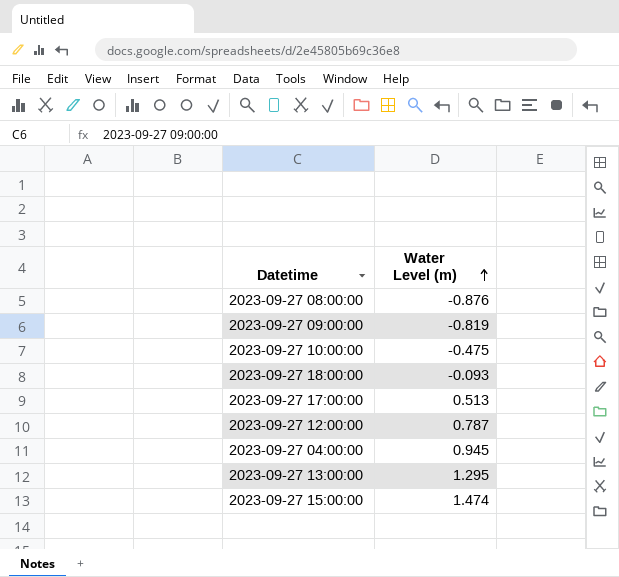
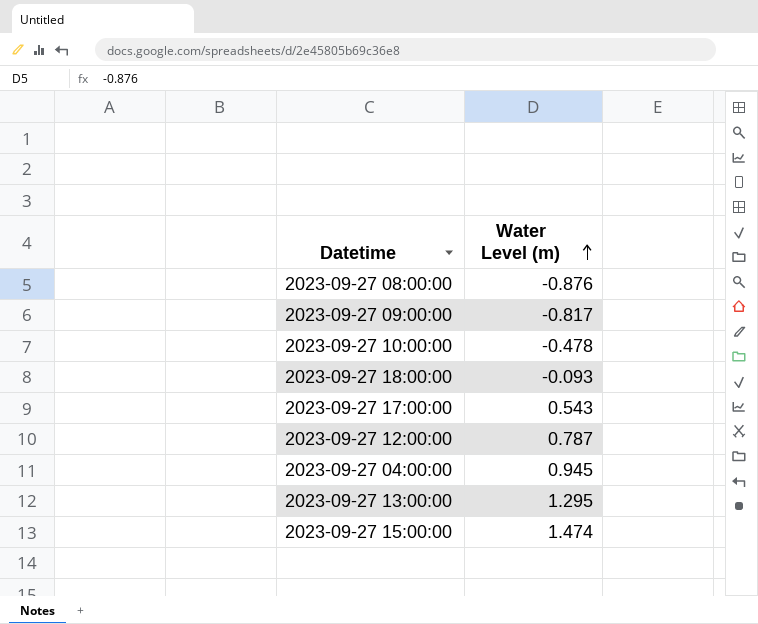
2023-09-27 09:00:00 | Water Level (m): -0.819 -> -0.817
2023-09-27 10:00:00 | Water Level (m): -0.475 -> -0.478
2023-09-27 17:00:00 | Water Level (m): 0.513 -> 0.543

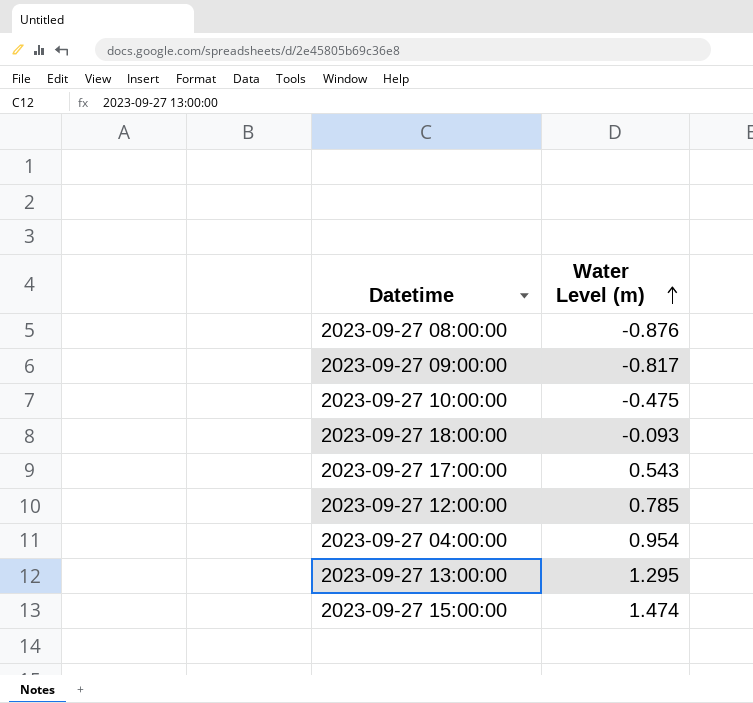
2023-09-27 10:00:00 | Water Level (m): -0.478 -> -0.475
2023-09-27 12:00:00 | Water Level (m): 0.787 -> 0.785
2023-09-27 04:00:00 | Water Level (m): 0.945 -> 0.954

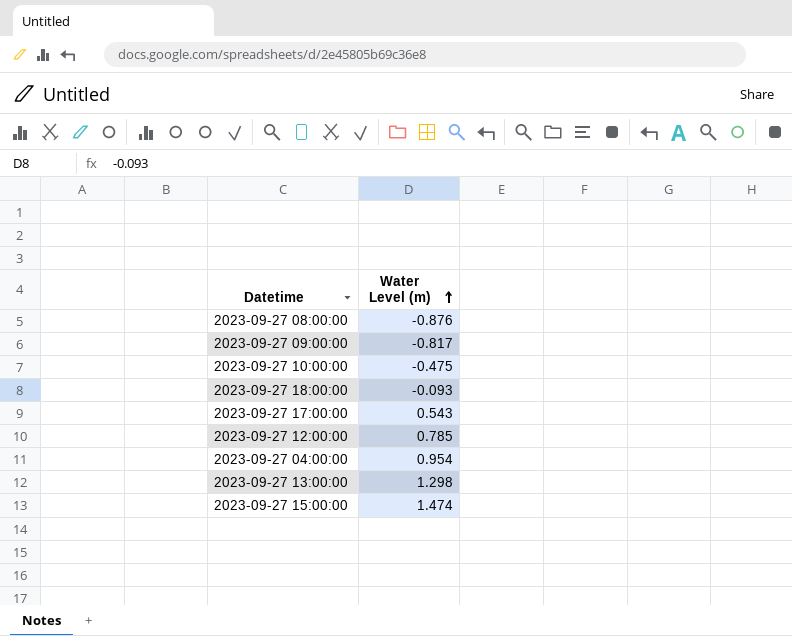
2023-09-27 13:00:00 | Water Level (m): 1.295 -> 1.298

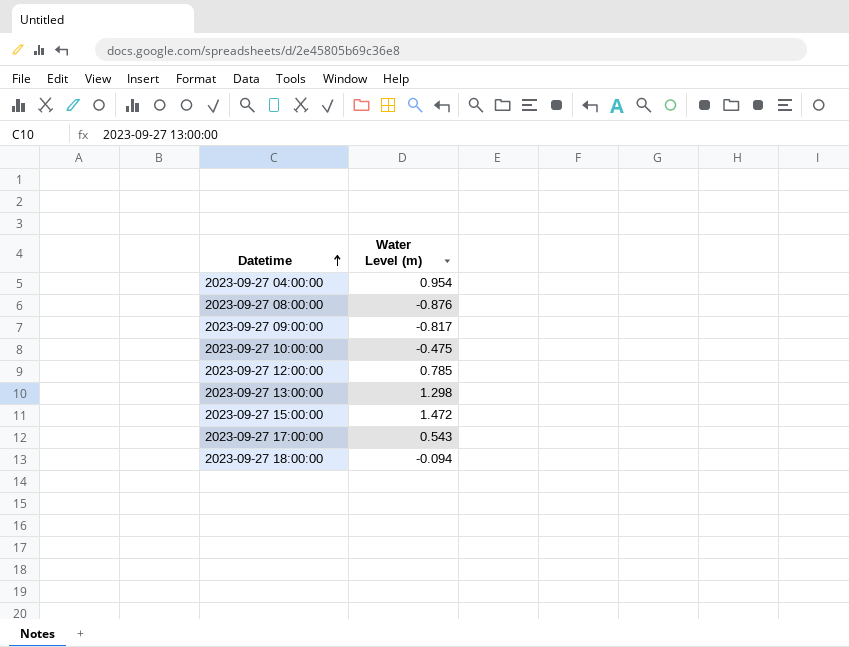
row order: Water Level (m) ascending -> Datetime ascending
2023-09-27 15:00:00 | Water Level (m): 1.474 -> 1.472
2023-09-27 18:00:00 | Water Level (m): -0.093 -> -0.094

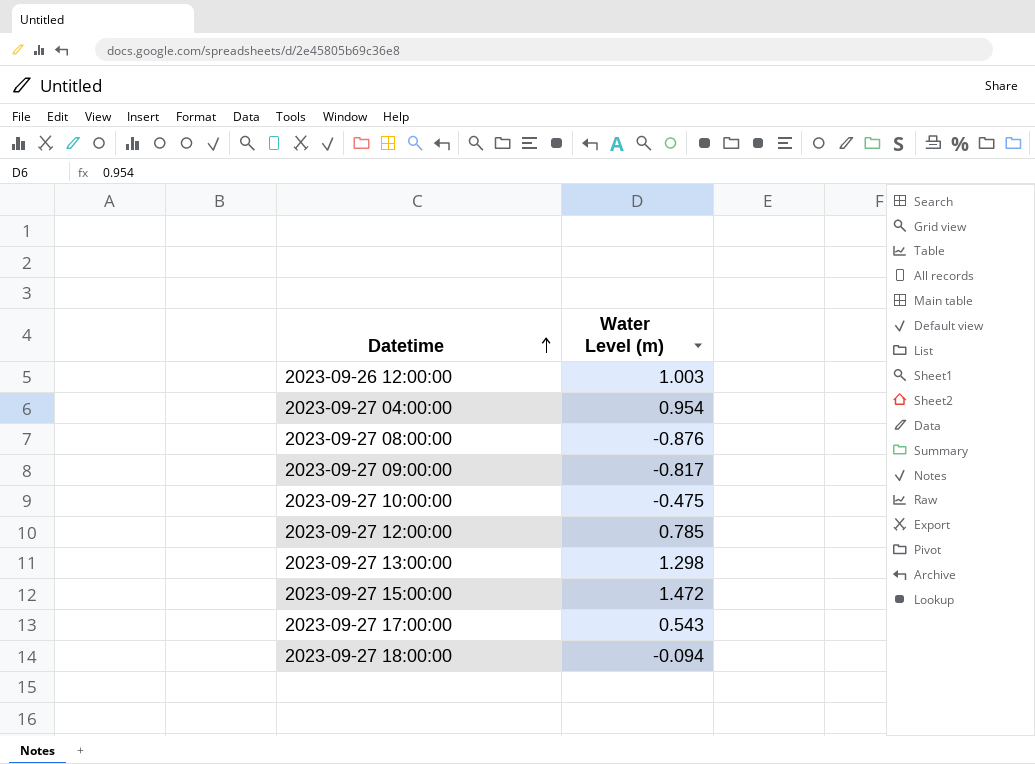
row 2023-09-26 12:00:00: none -> 1.003

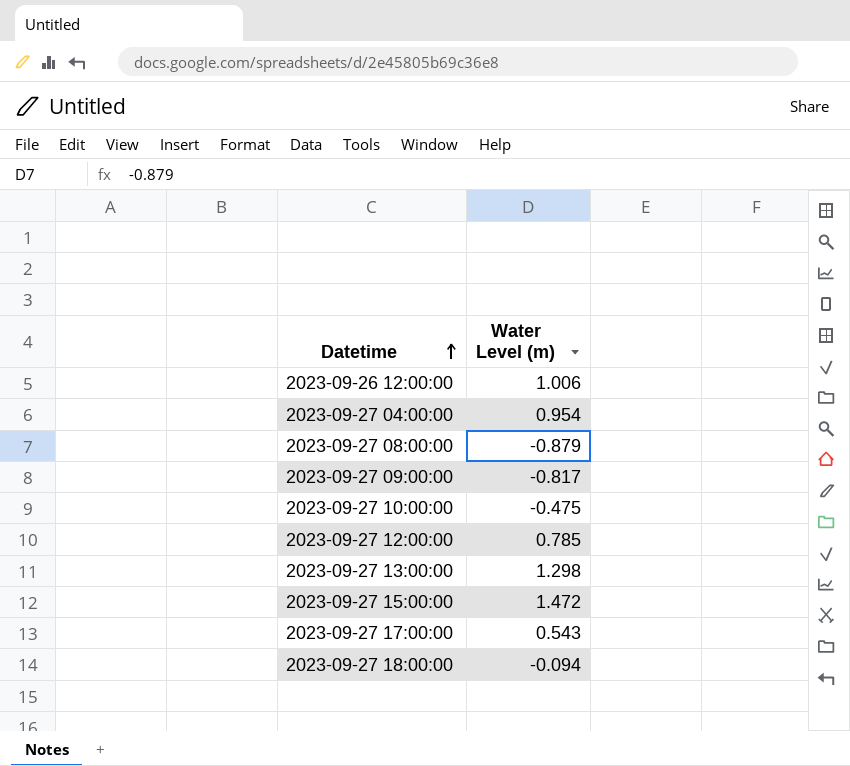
2023-09-26 12:00:00 | Water Level (m): 1.003 -> 1.006
2023-09-27 08:00:00 | Water Level (m): -0.876 -> -0.879

